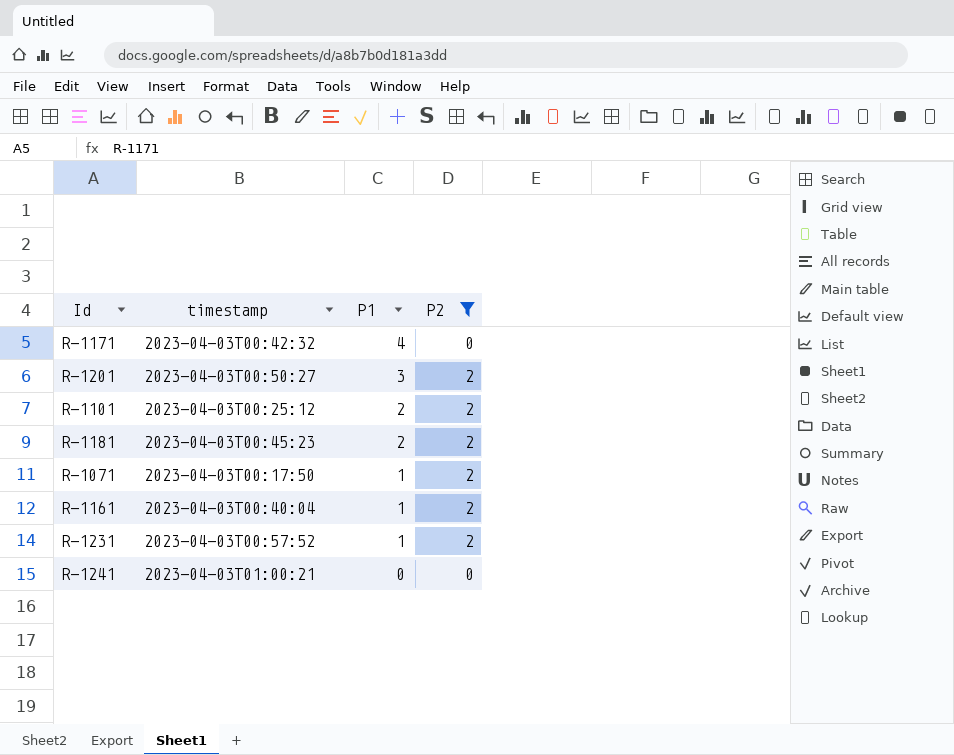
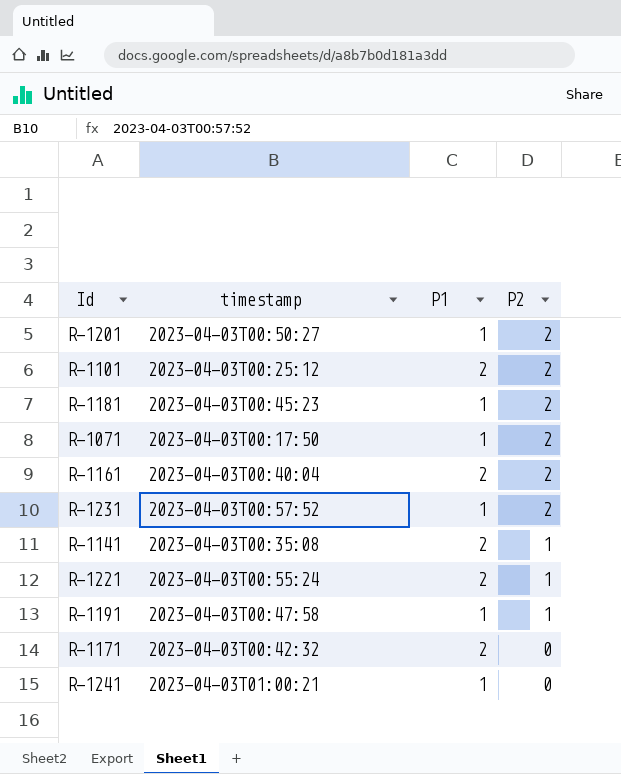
filter: P2 != 1 -> none
row order: P1 descending -> P2 descending
R-1201 | P1: 3 -> 1
R-1181 | P1: 2 -> 1
R-1161 | P1: 1 -> 2
R-1171 | P1: 4 -> 2
R-1241 | P1: 0 -> 1

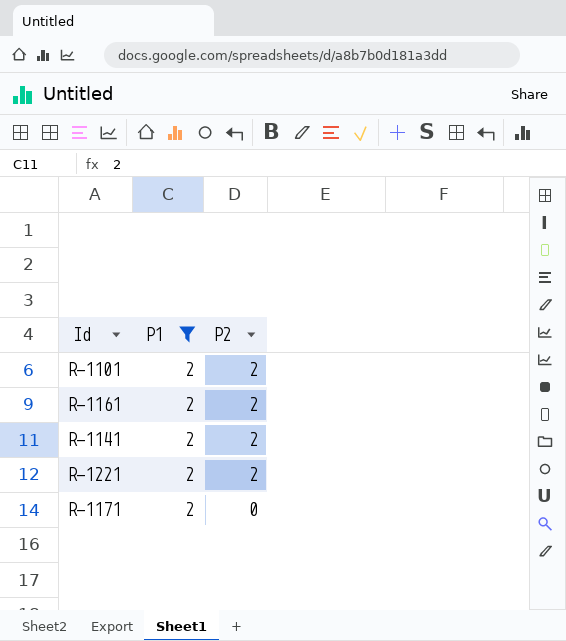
filter: none -> P1 = 2
column timestamp | position: 2 -> none
R-1141 | P2: 1 -> 2
R-1221 | P2: 1 -> 2

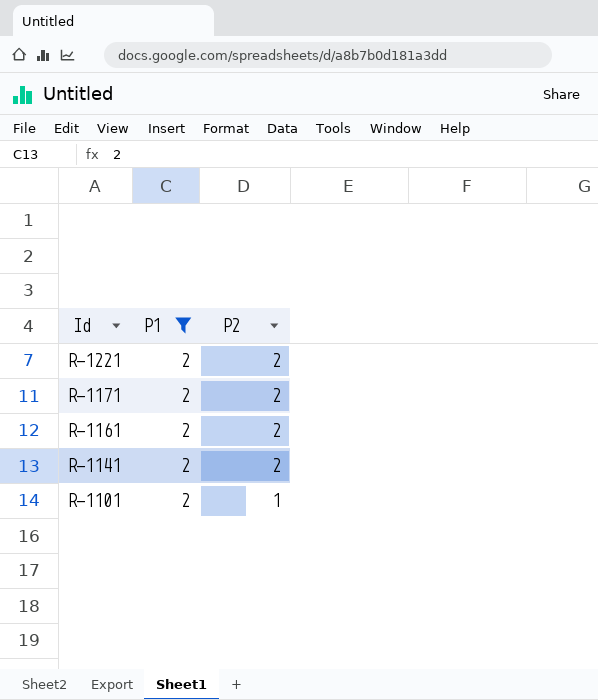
row order: P2 descending -> Id descending
R-1171 | P2: 0 -> 2
R-1101 | P2: 2 -> 1

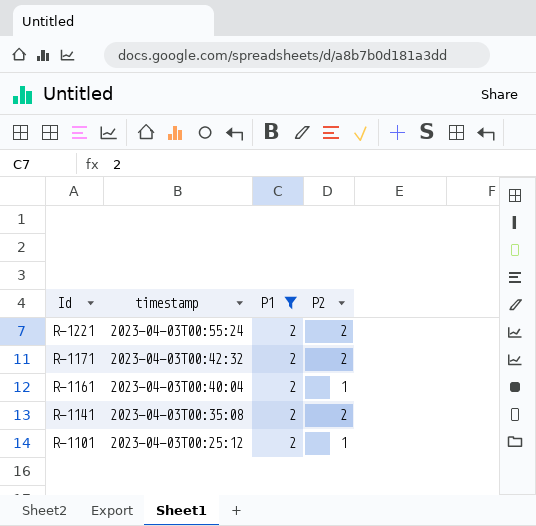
column timestamp | position: none -> 2
R-1161 | P2: 2 -> 1

